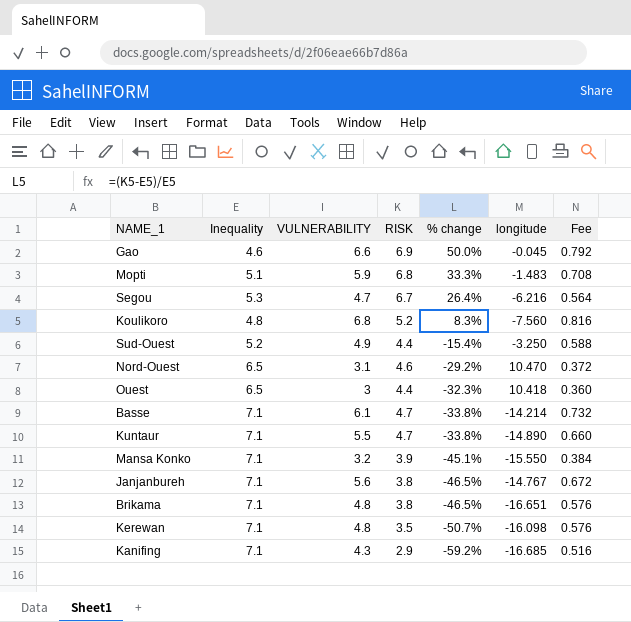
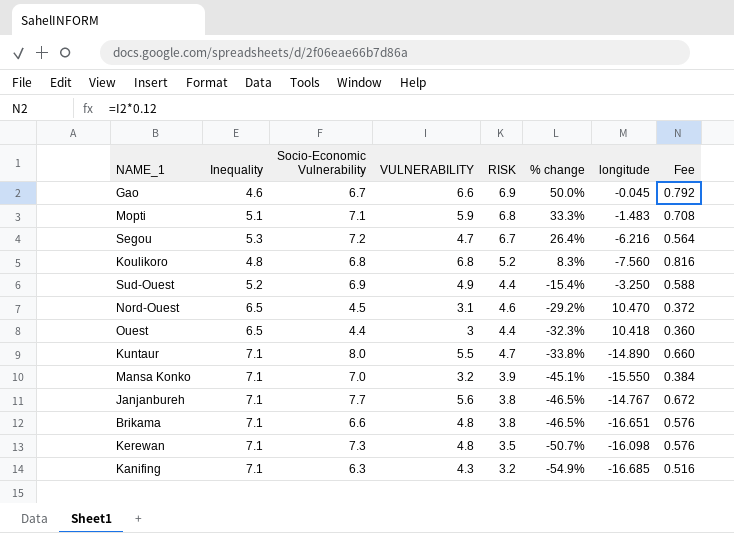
column Socio-Economic Vulnerability | position: none -> 3
row Basse: 7.1 | 6.1 | 4.7 | -33.8% | -14.214 | 0.732 -> none
Kanifing | RISK: 2.9 -> 3.2
Kanifing | % change: -59.2% -> -54.9%

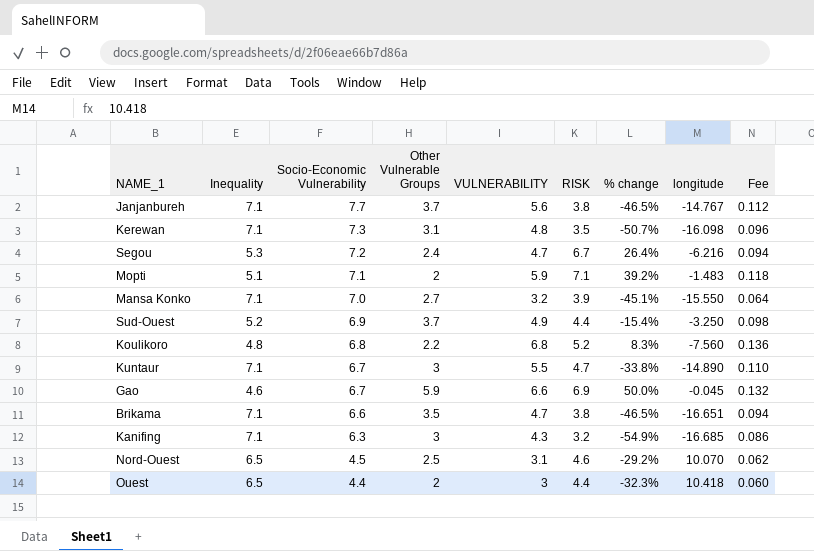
row order: % change descending -> Socio-Economic Vulnerability descending
column Other Vulnerable Groups | position: none -> 4
column Fee | formula: [VULNERABILITY] * 0.12 -> [VULNERABILITY] * 0.02
Mopti | RISK: 6.8 -> 7.1
Mopti | % change: 33.3% -> 39.2%
Kuntaur | Socio-Economic Vulnerability: 8.0 -> 6.7
Brikama | VULNERABILITY: 4.8 -> 4.7
Nord-Ouest | longitude: 10.470 -> 10.070

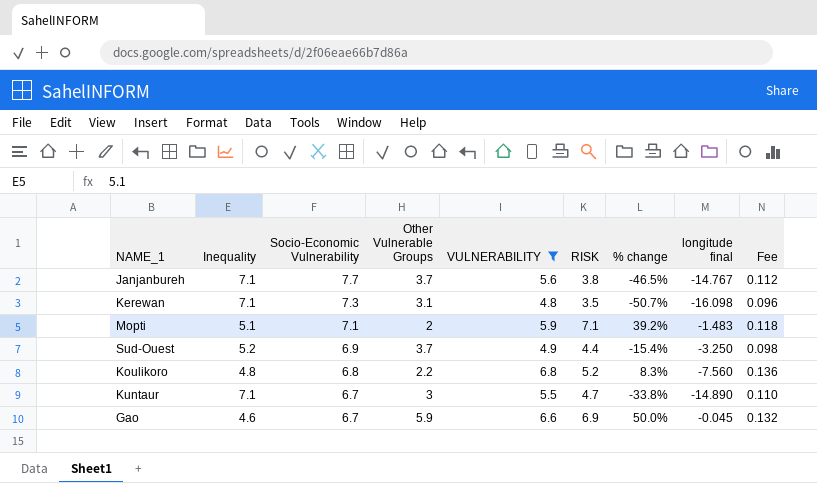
filter: none -> VULNERABILITY >= 4.8
column name: longitude -> longitude final

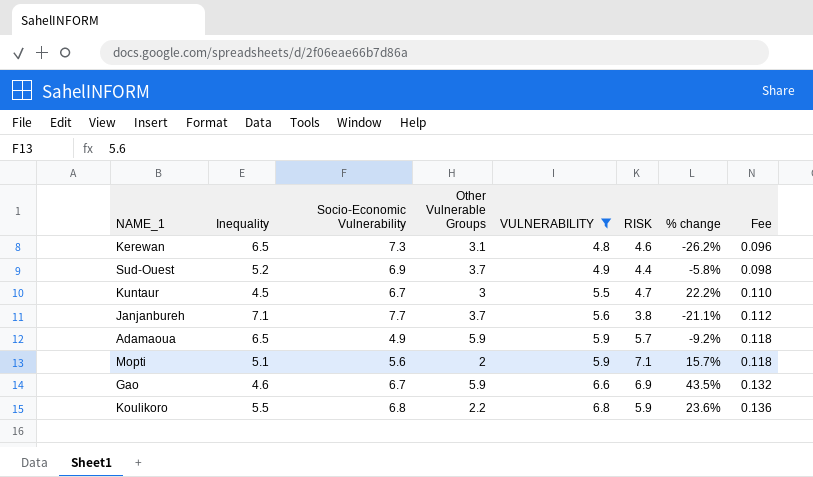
row order: Socio-Economic Vulnerability descending -> VULNERABILITY ascending
column longitude final | position: 8 -> none
column % change | formula: ([RISK] - [Inequality]) / [Inequality] -> ([VULNERABILITY] - [Inequality]) / [Inequality]
Kerewan | Inequality: 7.1 -> 6.5
Kerewan | RISK: 3.5 -> 4.6
Kuntaur | Inequality: 7.1 -> 4.5
row Adamaoua: none -> 6.5 | 4.9 | 5.9 | 5.9 | 5.7 | -9.2% | 0.118
Mopti | Socio-Economic Vulnerability: 7.1 -> 5.6
Koulikoro | Inequality: 4.8 -> 5.5
Koulikoro | RISK: 5.2 -> 5.9

